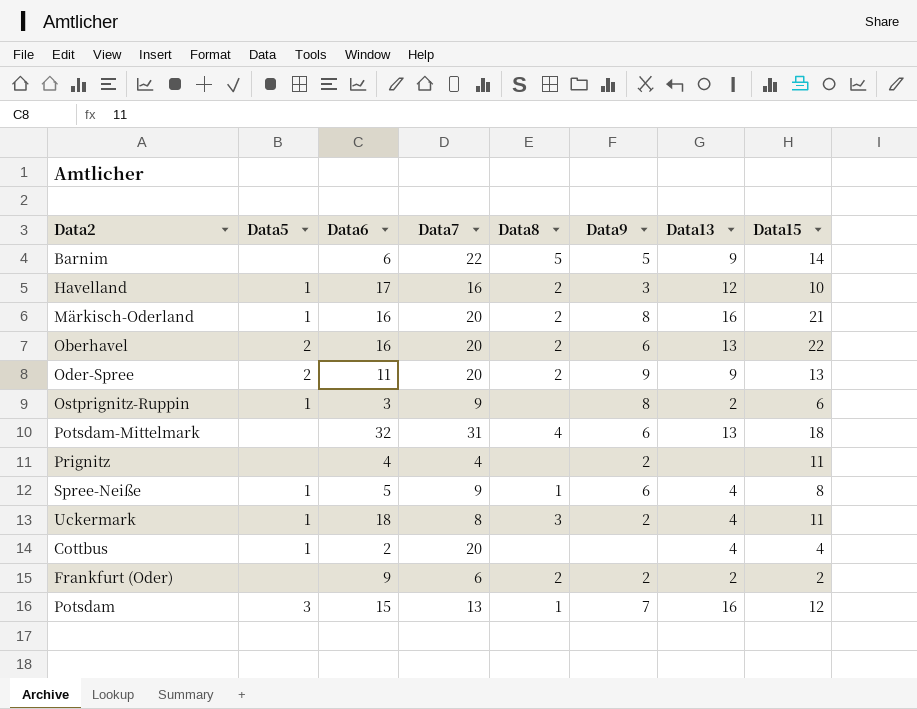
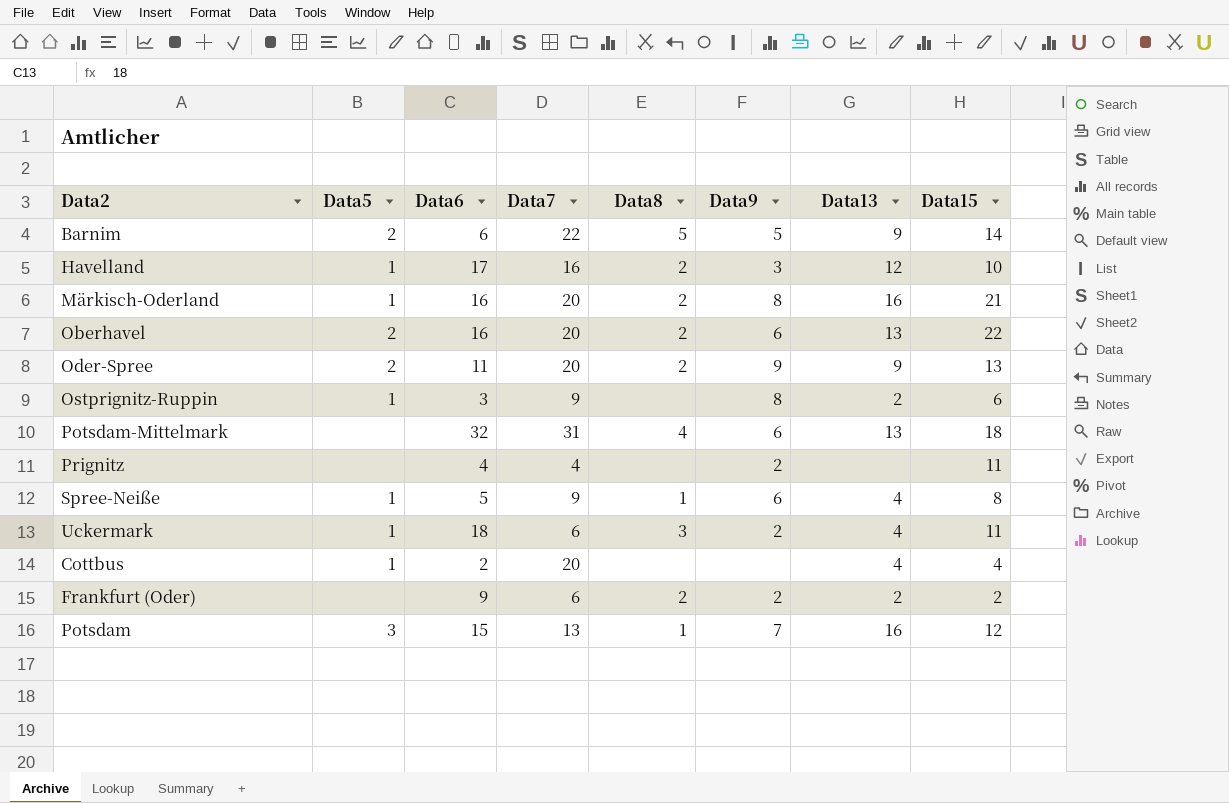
Barnim | Data5: none -> 2
Uckermark | Data7: 8 -> 6

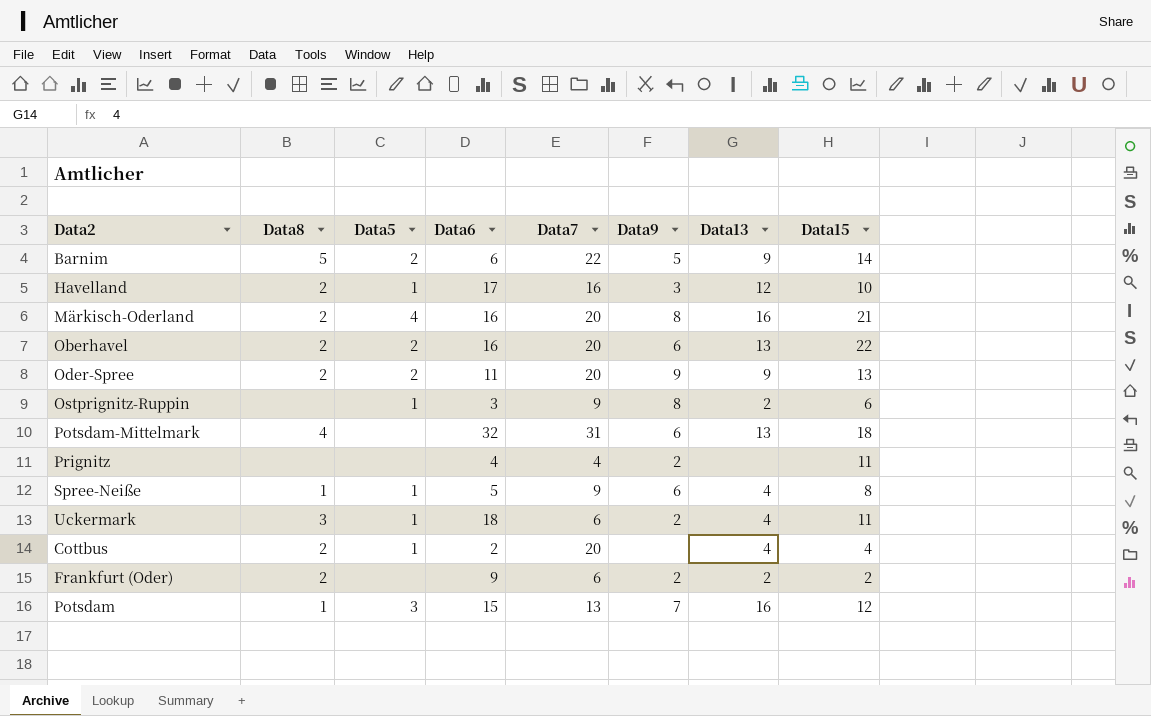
column Data8 | position: 5 -> 2
Märkisch-Oderland | Data5: 1 -> 4
Cottbus | Data8: none -> 2

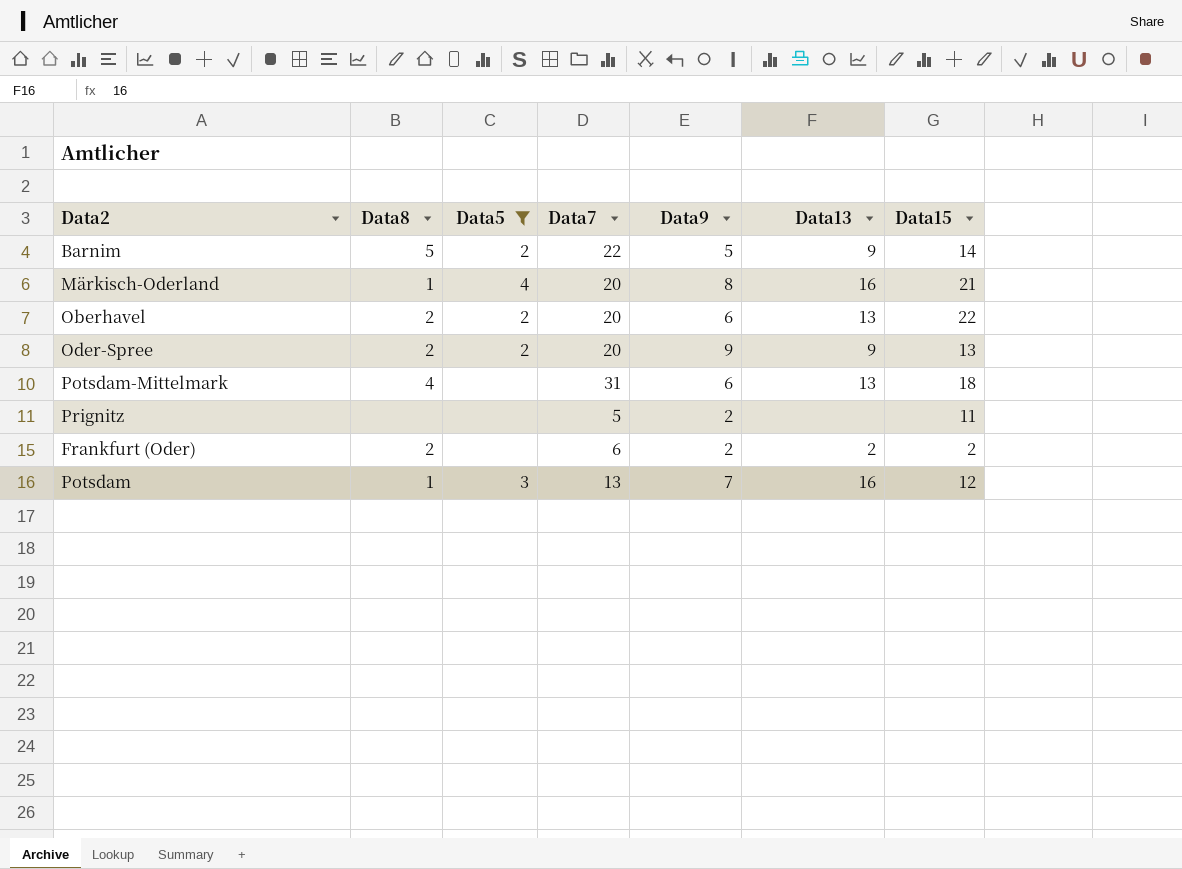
filter: none -> Data5 != 1
column Data6 | position: 4 -> none
Märkisch-Oderland | Data8: 2 -> 1
Prignitz | Data7: 4 -> 5

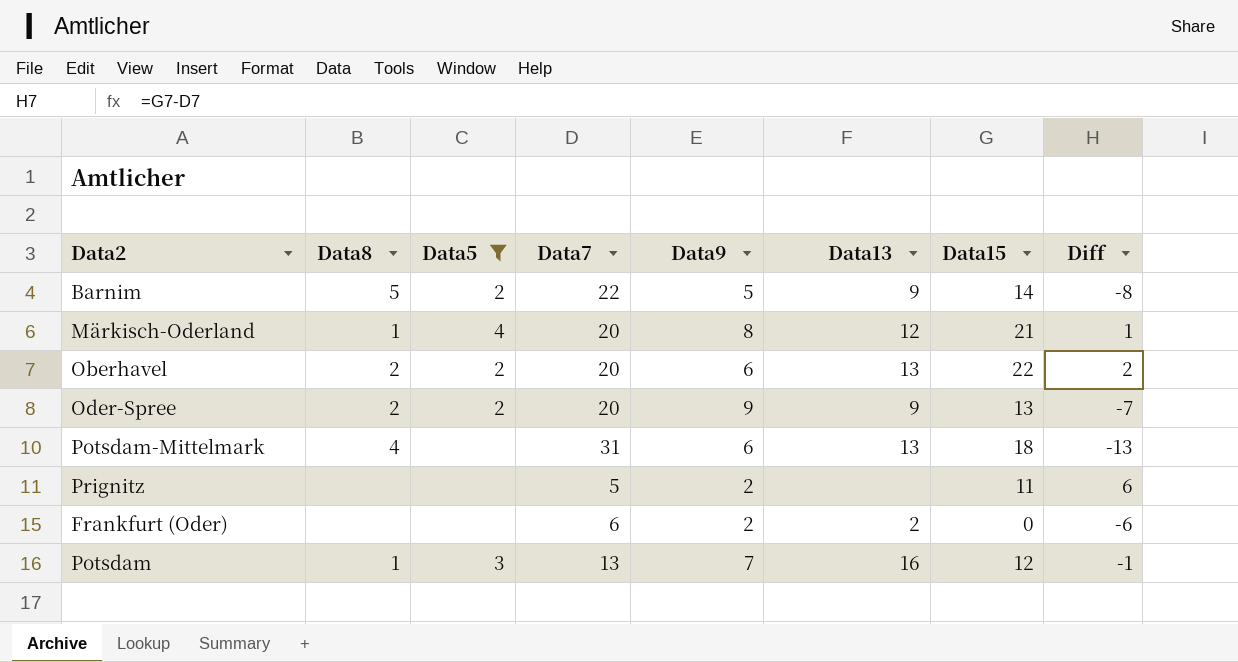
column Diff | formula: none -> [Data15] - [Data7]
Märkisch-Oderland | Data13: 16 -> 12
Frankfurt (Oder) | Data8: 2 -> none
Frankfurt (Oder) | Data15: 2 -> 0

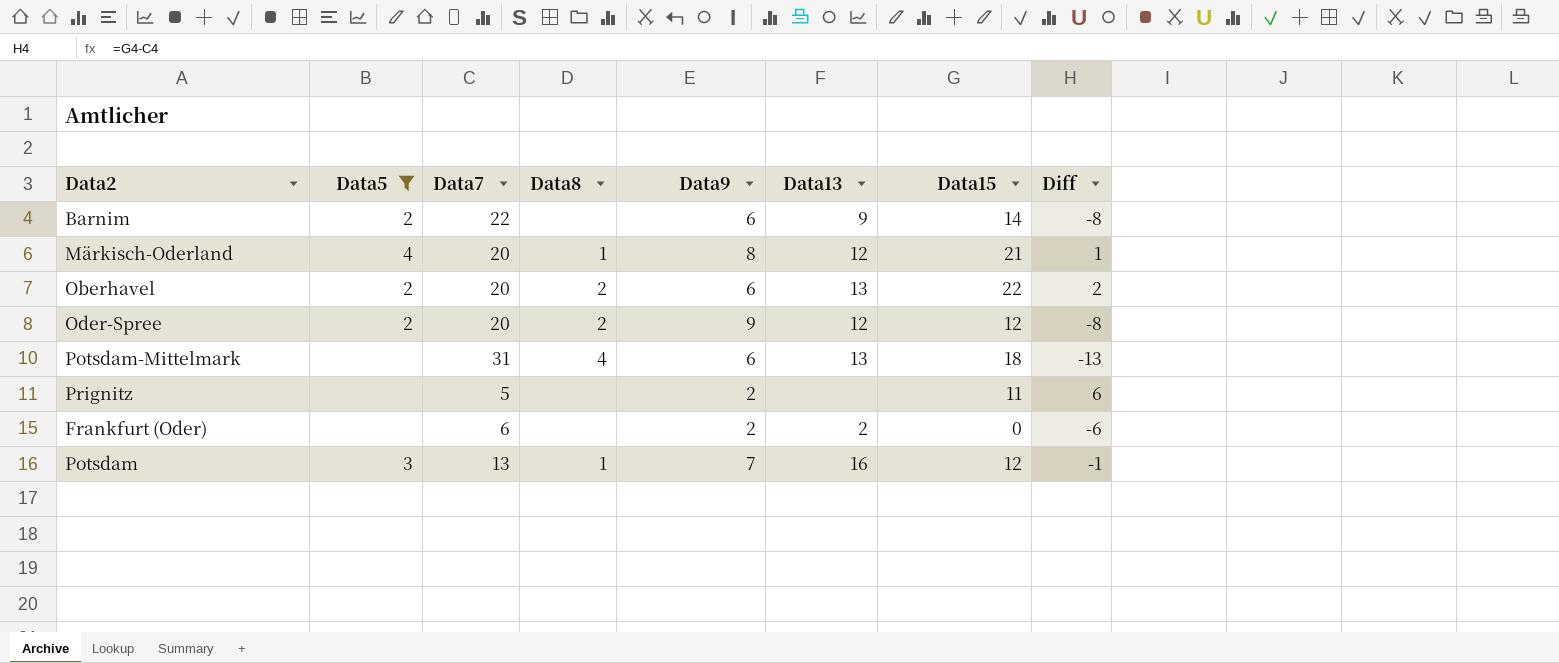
column Data8 | position: 2 -> 4
Barnim | Data8: 5 -> none
Barnim | Data9: 5 -> 6
Oder-Spree | Data13: 9 -> 12
Oder-Spree | Data15: 13 -> 12
Oder-Spree | Diff: -7 -> -8

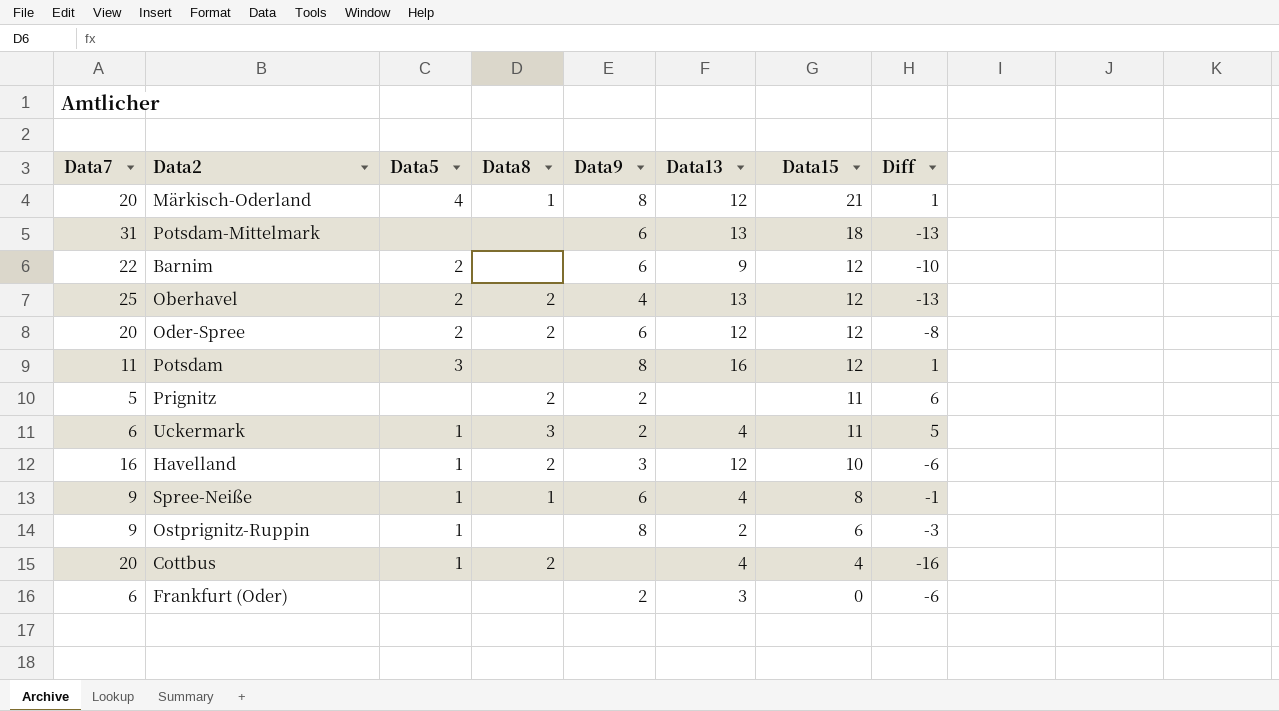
filter: Data5 != 1 -> none
row order: none -> Data15 descending
column Data7 | position: 3 -> 1
Potsdam-Mittelmark | Data8: 4 -> none
Barnim | Data15: 14 -> 12
Barnim | Diff: -8 -> -10
Oberhavel | Data7: 20 -> 25
Oberhavel | Data9: 6 -> 4
Oberhavel | Data15: 22 -> 12
Oberhavel | Diff: 2 -> -13
Oder-Spree | Data9: 9 -> 6
Potsdam | Data7: 13 -> 11
Potsdam | Data8: 1 -> none
Potsdam | Data9: 7 -> 8
Potsdam | Diff: -1 -> 1
Prignitz | Data8: none -> 2
Frankfurt (Oder) | Data13: 2 -> 3

